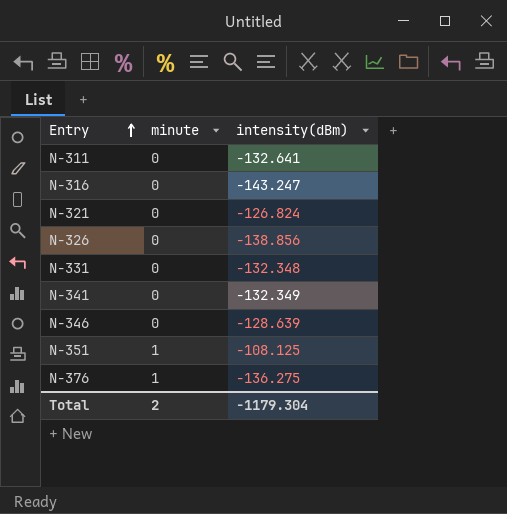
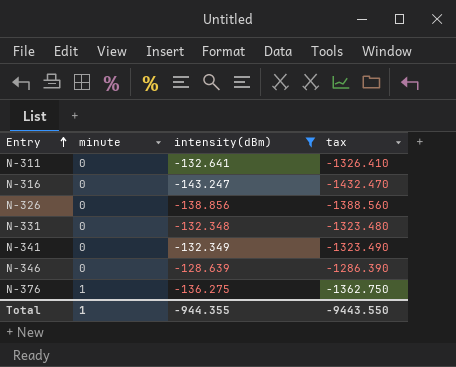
filter: none -> intensity(dBm) <= -128.639
column tax | formula: none -> [intensity(dBm)] * 10
Total | minute: 2 -> 1
Total | intensity(dBm): -1179.304 -> -944.355

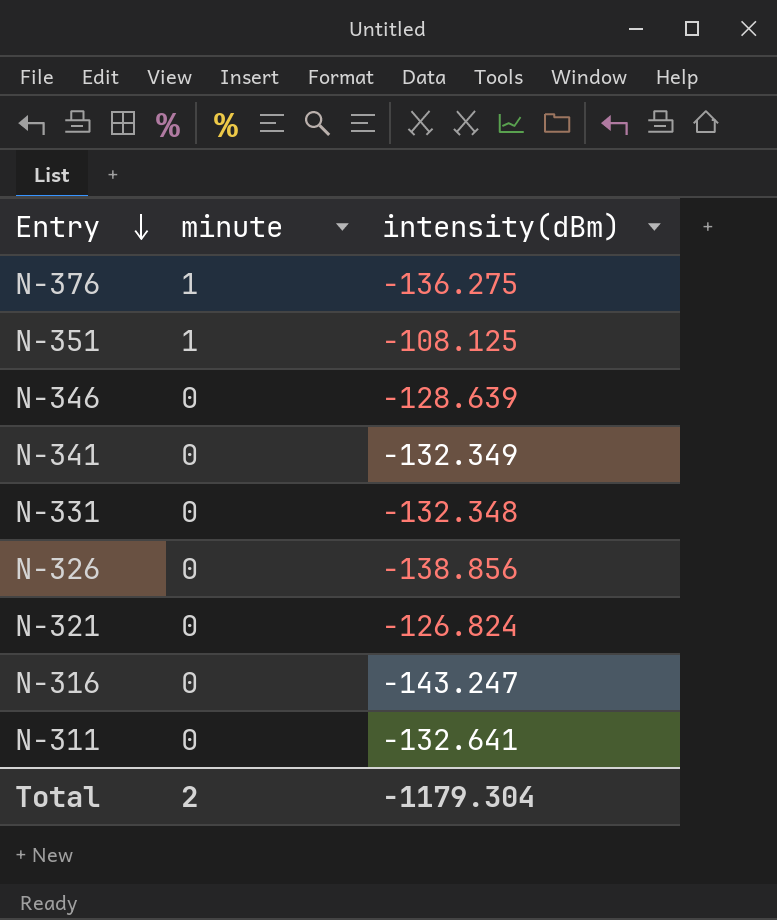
filter: intensity(dBm) <= -128.639 -> none
row order: Entry ascending -> Entry descending
column tax | formula: [intensity(dBm)] * 10 -> none
Total | minute: 1 -> 2
Total | intensity(dBm): -944.355 -> -1179.304

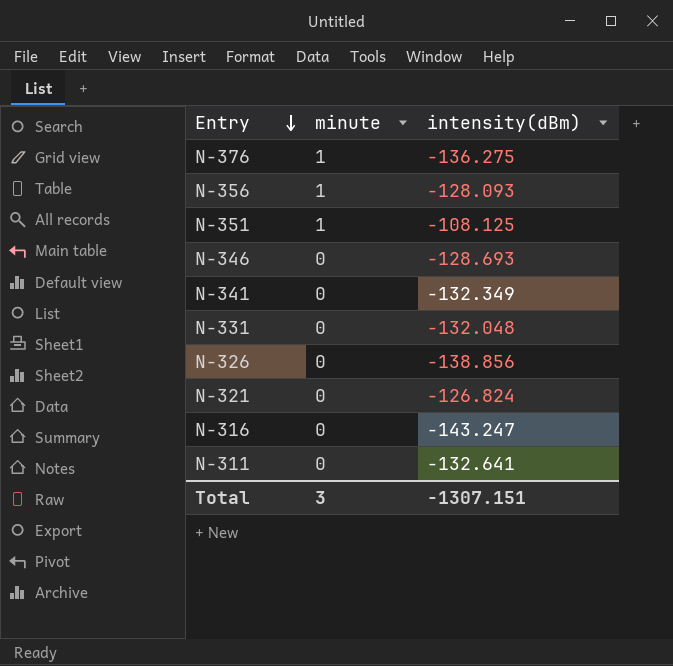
row N-356: none -> 1 | -128.093
N-346 | intensity(dBm): -128.639 -> -128.693
N-331 | intensity(dBm): -132.348 -> -132.048
Total | minute: 2 -> 3
Total | intensity(dBm): -1179.304 -> -1307.151

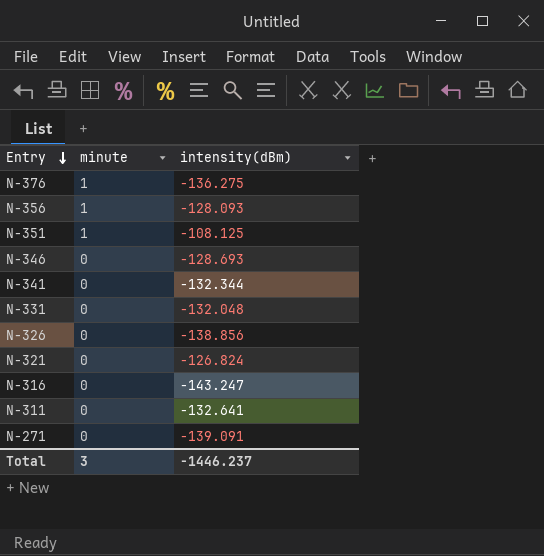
N-341 | intensity(dBm): -132.349 -> -132.344
row N-271: none -> 0 | -139.091
Total | intensity(dBm): -1307.151 -> -1446.237

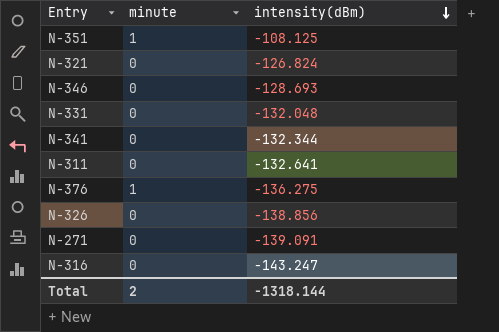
row order: Entry descending -> intensity(dBm) descending
row N-356: 1 | -128.093 -> none
Total | minute: 3 -> 2
Total | intensity(dBm): -1446.237 -> -1318.144

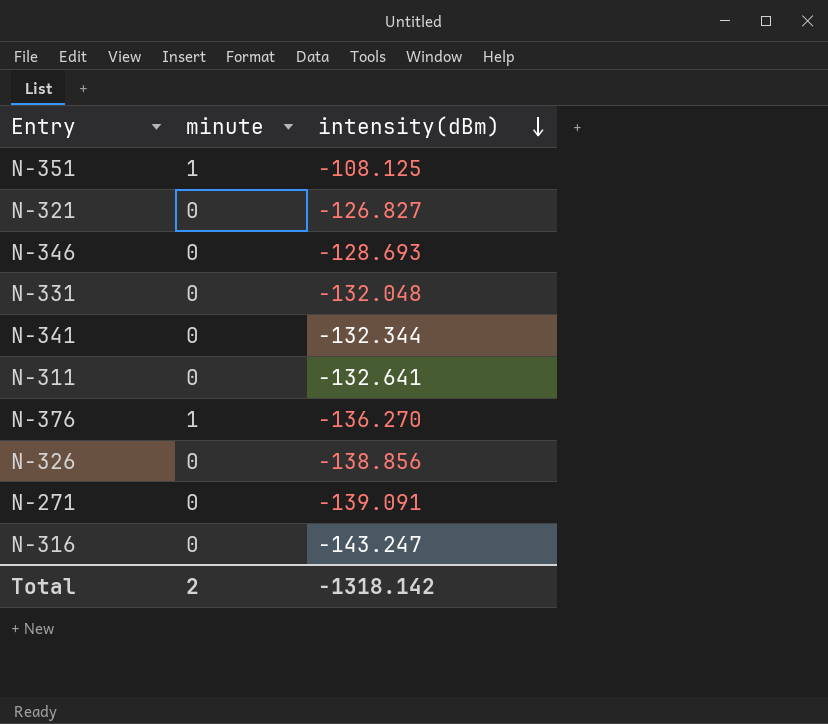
N-321 | intensity(dBm): -126.824 -> -126.827
N-376 | intensity(dBm): -136.275 -> -136.270
Total | intensity(dBm): -1318.144 -> -1318.142

